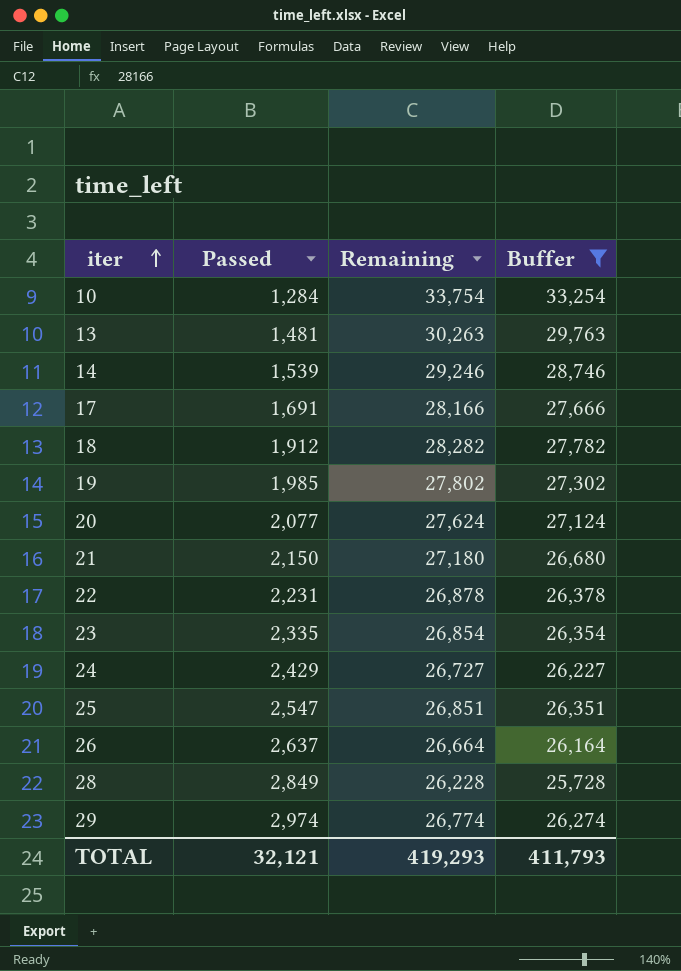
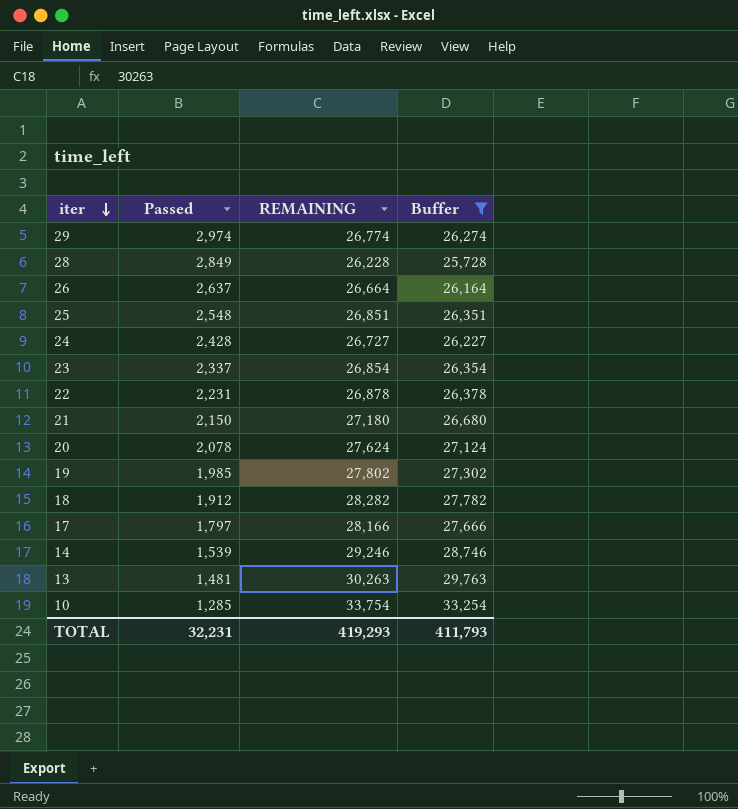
row order: iter ascending -> iter descending
column name: Remaining -> REMAINING
25 | Passed: 2,547 -> 2,548
24 | Passed: 2,429 -> 2,428
23 | Passed: 2,335 -> 2,337
20 | Passed: 2,077 -> 2,078
17 | Passed: 1,691 -> 1,797
10 | Passed: 1,284 -> 1,285
TOTAL | Passed: 32,121 -> 32,231

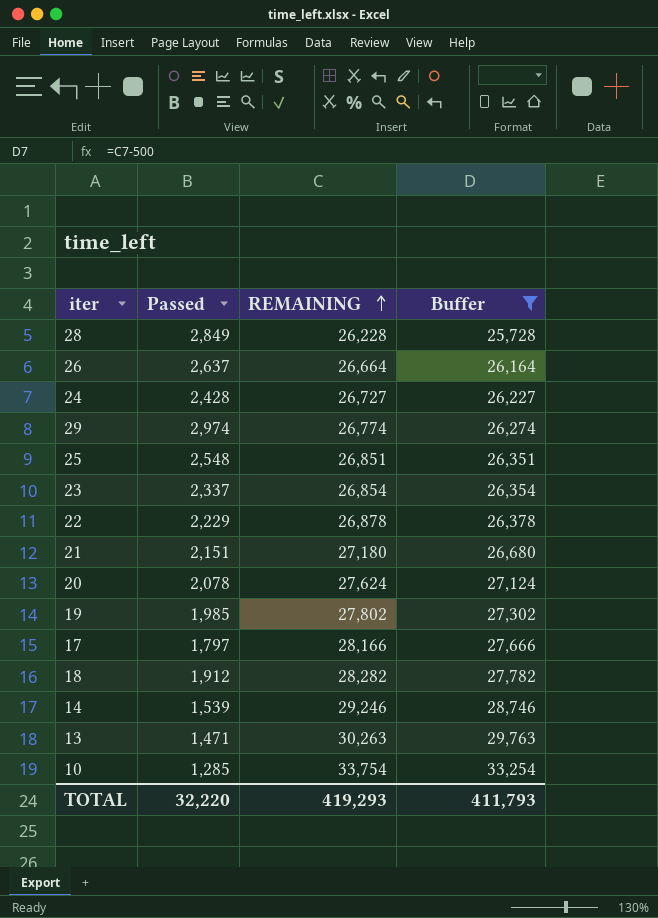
row order: iter descending -> REMAINING ascending
22 | Passed: 2,231 -> 2,229
21 | Passed: 2,150 -> 2,151
13 | Passed: 1,481 -> 1,471
TOTAL | Passed: 32,231 -> 32,220

